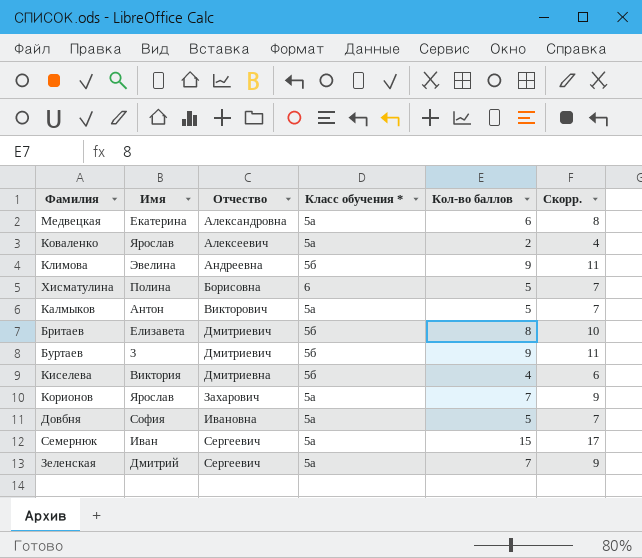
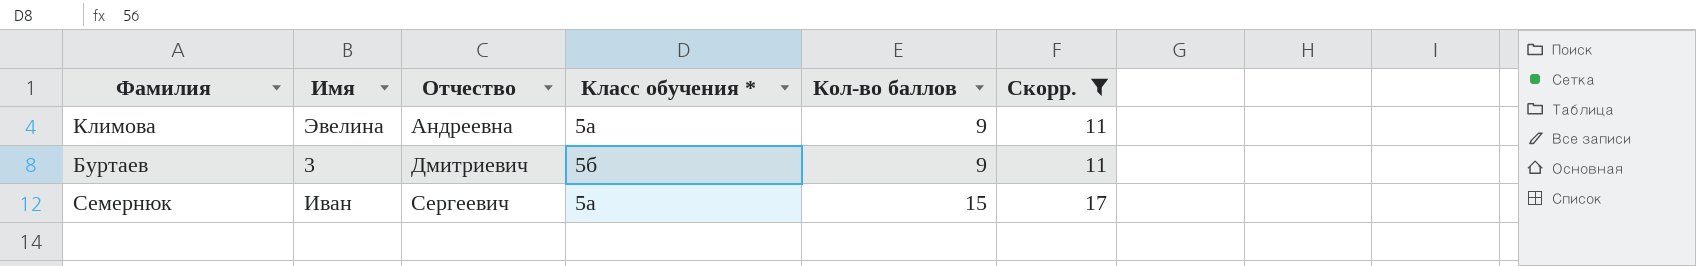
filter: none -> Скорр. >= 11
Климова | Класс обучения *: 5б -> 5а

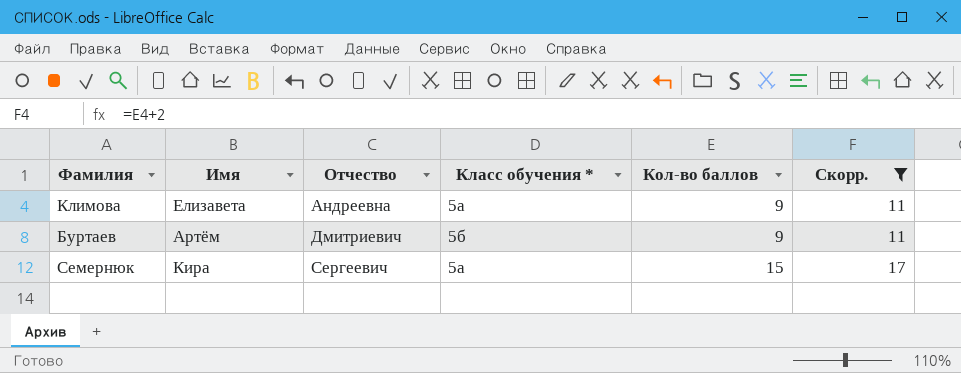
Климова | Имя: Эвелина -> Елизавета
Буртаев | Имя: 3 -> Артём
Семернюк | Имя: Иван -> Кира

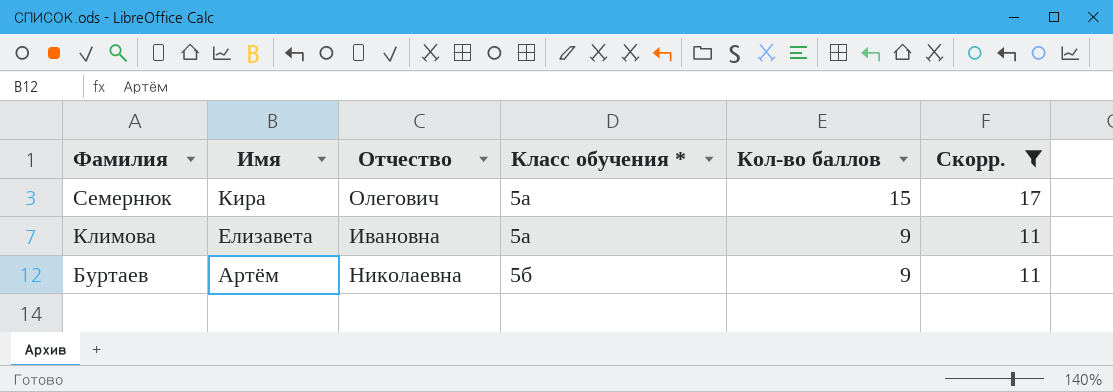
row order: Отчество ascending -> Фамилия descending
Семернюк | Отчество: Сергеевич -> Олегович
Климова | Отчество: Андреевна -> Ивановна
Буртаев | Отчество: Дмитриевич -> Николаевна

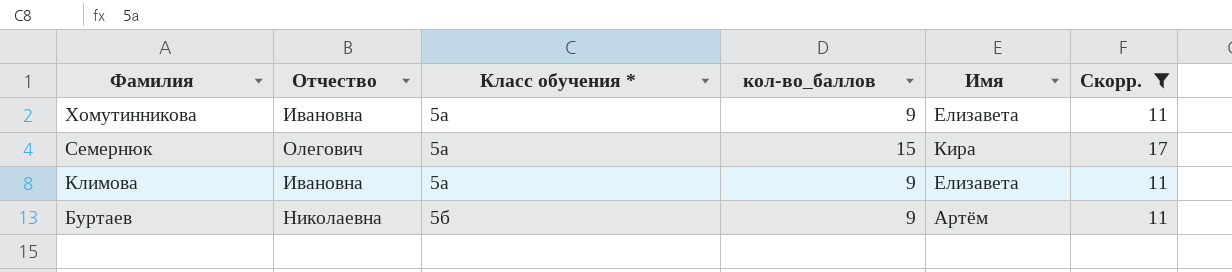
column name: Кол-во баллов -> кол-во_баллов
column Имя | position: 2 -> 5
row Хомутинникова: none -> Ивановна | 5а | 9 | Елизавета | 11

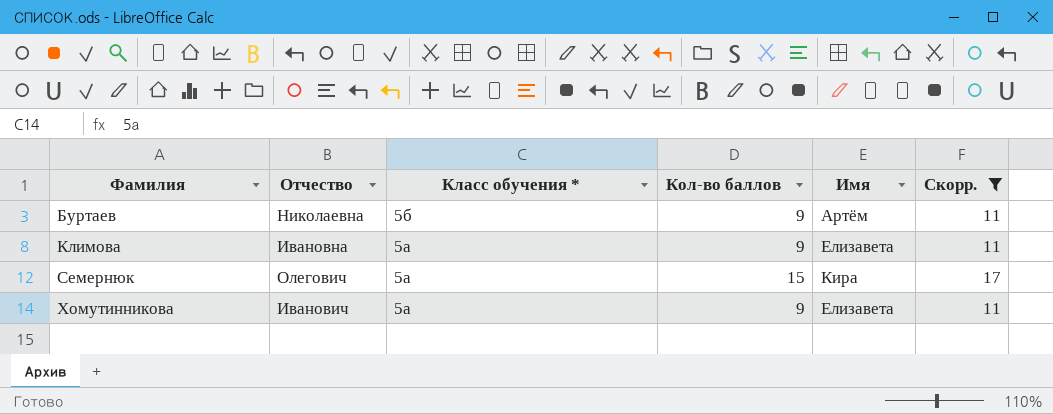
row order: Фамилия descending -> Фамилия ascending
column name: кол-во_баллов -> Кол-во баллов
Хомутинникова | Отчество: Ивановна -> Иванович

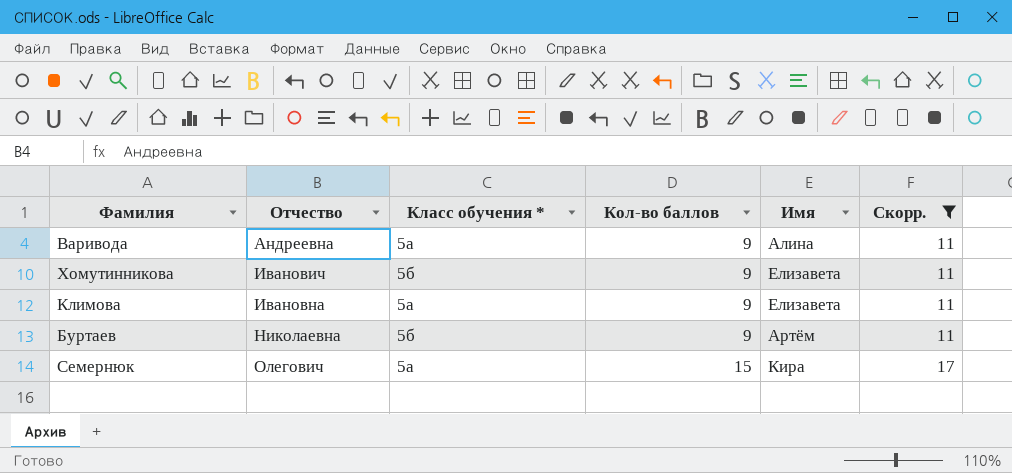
row order: Фамилия ascending -> Отчество ascending
row Варивода: none -> Андреевна | 5а | 9 | Алина | 11
Хомутинникова | Класс обучения *: 5а -> 5б

